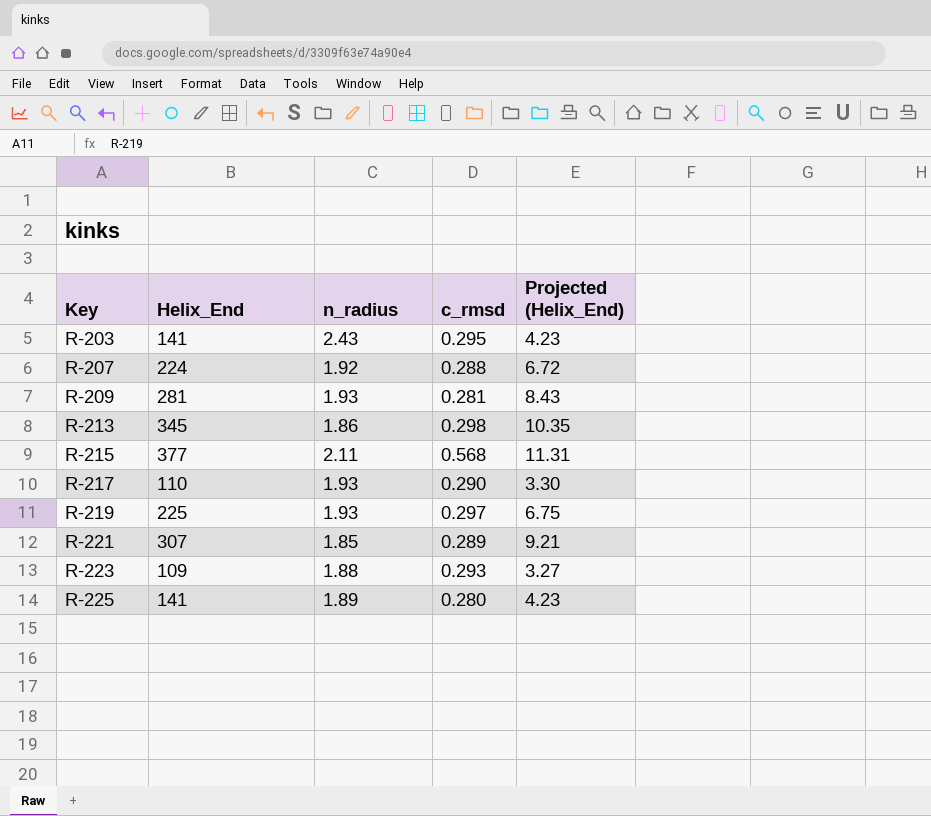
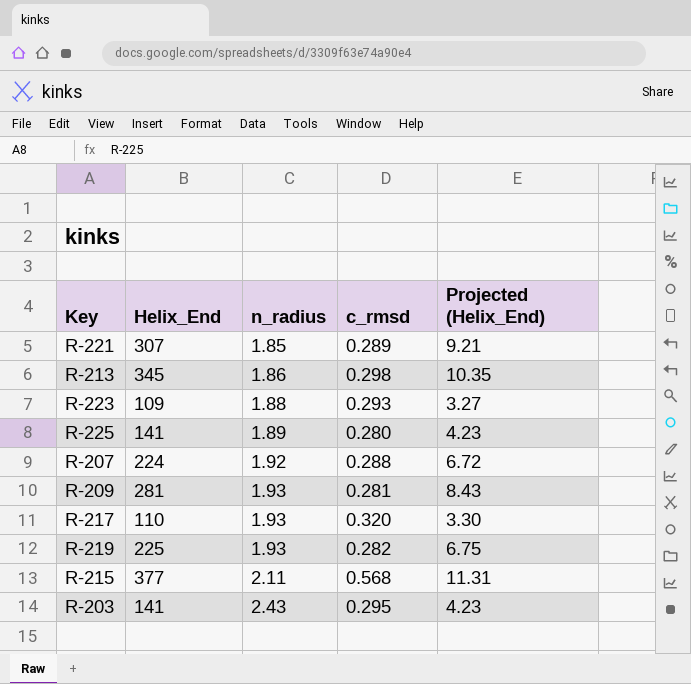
row order: Key ascending -> n_radius ascending
R-217 | c_rmsd: 0.290 -> 0.320
R-219 | c_rmsd: 0.297 -> 0.282

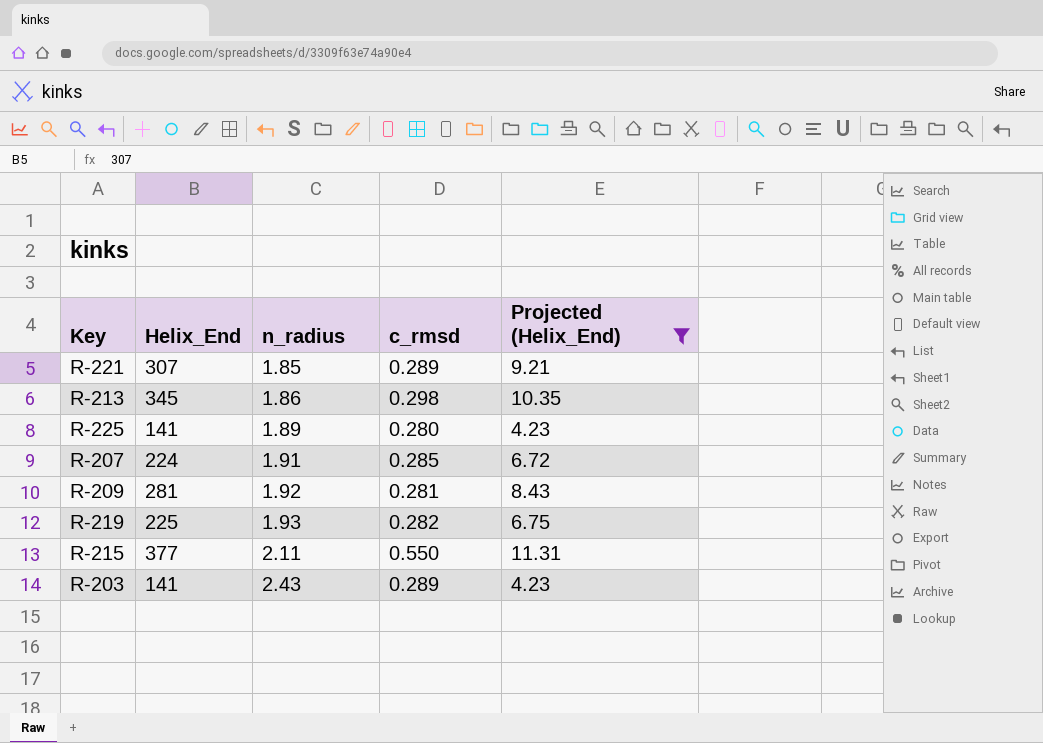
filter: none -> Projected (Helix_End) >= 4.23
R-207 | n_radius: 1.92 -> 1.91
R-207 | c_rmsd: 0.288 -> 0.285
R-209 | n_radius: 1.93 -> 1.92
R-215 | c_rmsd: 0.568 -> 0.550
R-203 | c_rmsd: 0.295 -> 0.289

